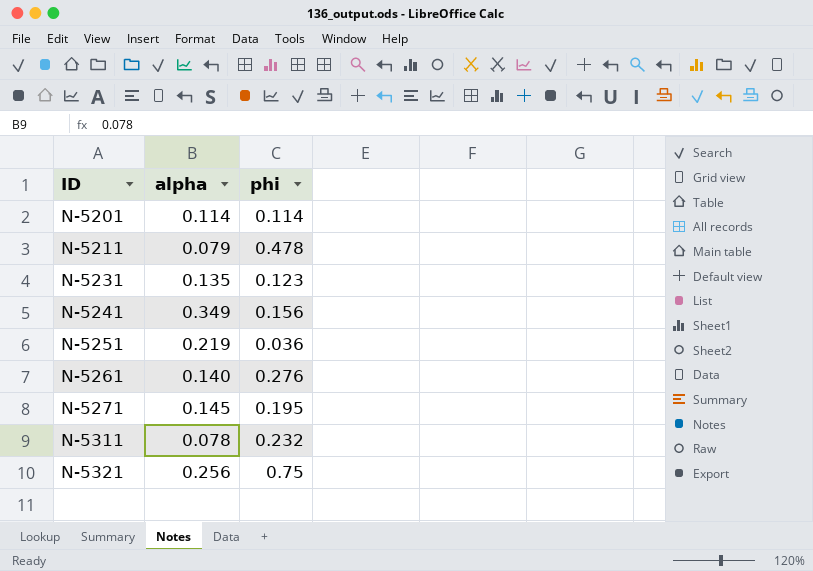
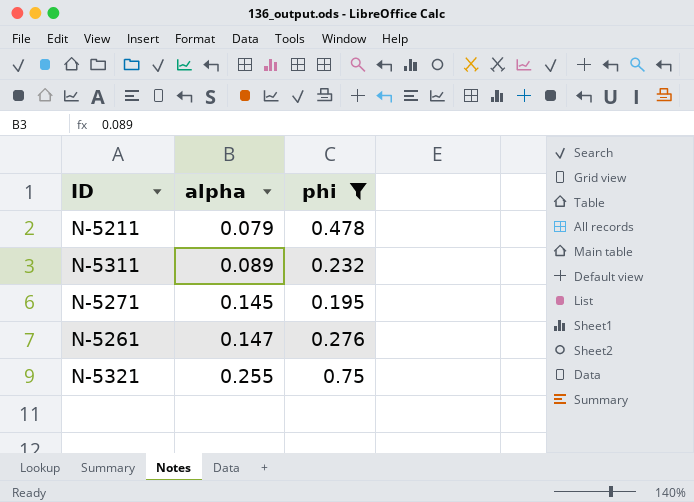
filter: none -> phi >= 0.195
row order: ID ascending -> alpha ascending
N-5311 | alpha: 0.078 -> 0.089
N-5261 | alpha: 0.140 -> 0.147
N-5321 | alpha: 0.256 -> 0.255

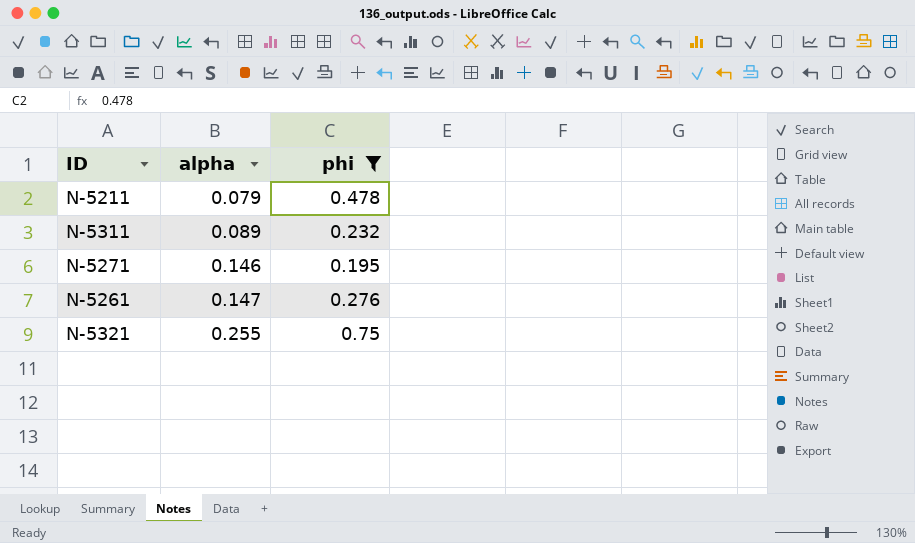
N-5271 | alpha: 0.145 -> 0.146

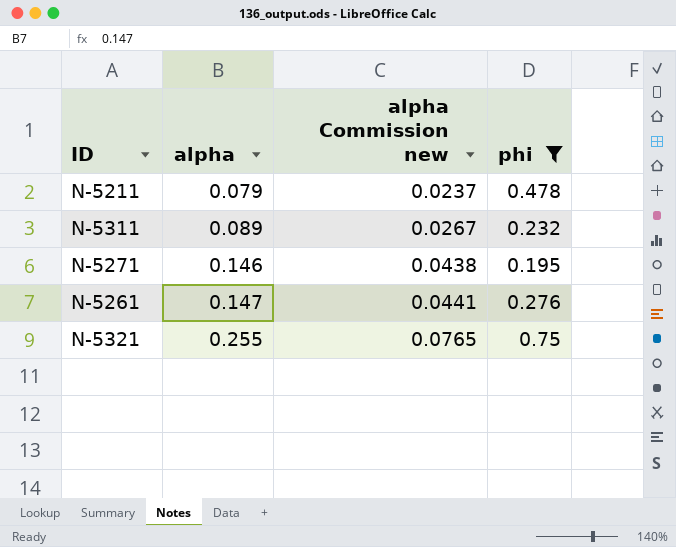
column alpha Commission new | formula: none -> [alpha] * 0.3

